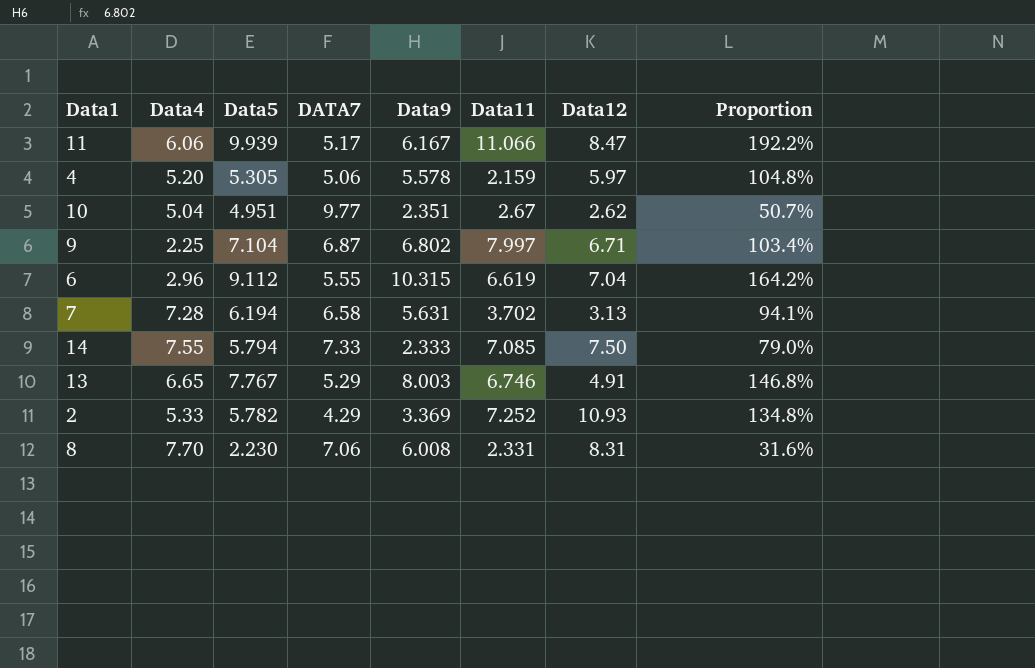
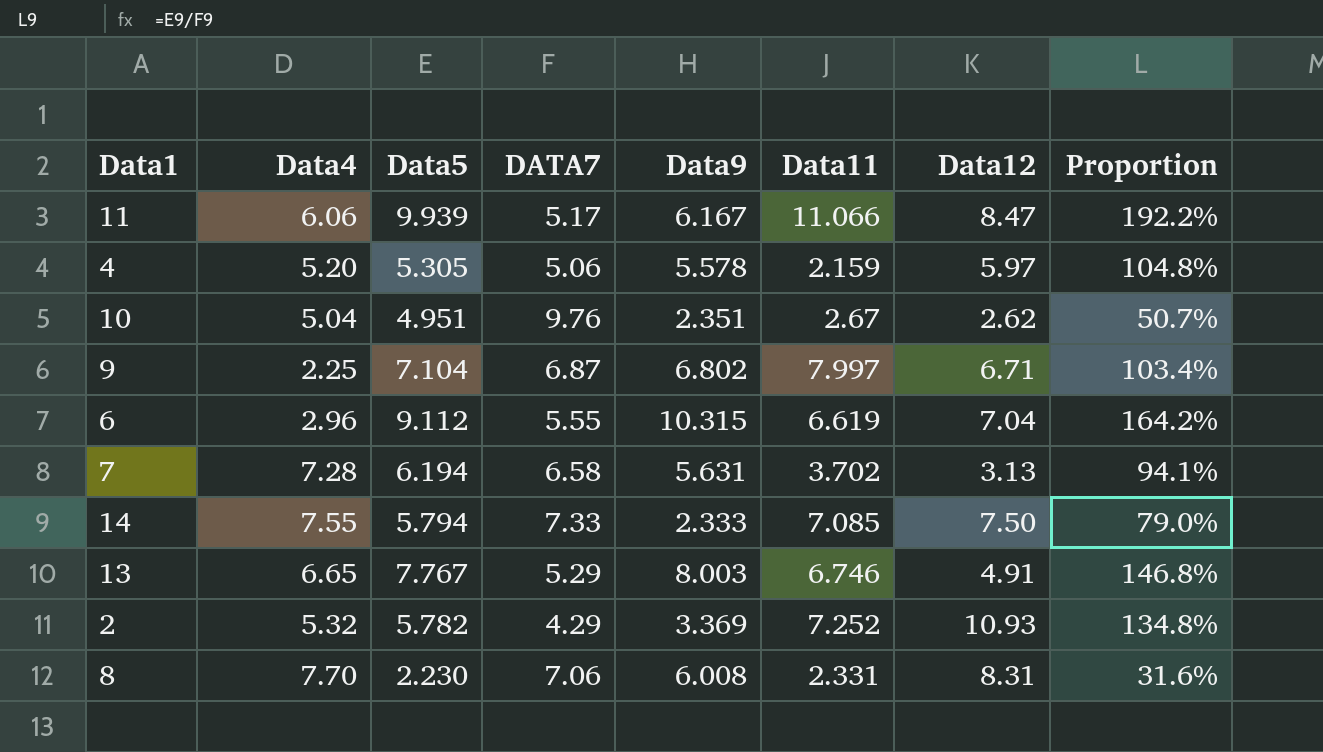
10 | DATA7: 9.77 -> 9.76
2 | Data4: 5.33 -> 5.32

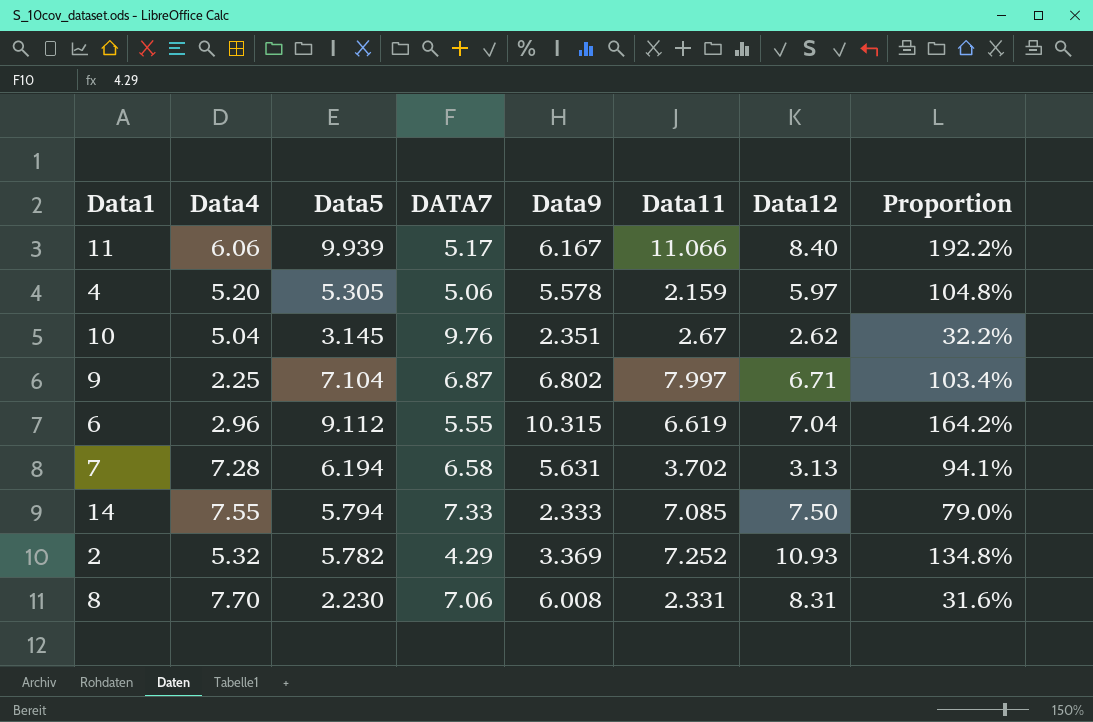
row 13: 6.65 | 7.767 | 5.29 | 8.003 | 6.746 | 4.91 | 146.8% -> none
11 | Data12: 8.47 -> 8.40
10 | Data5: 4.951 -> 3.145
10 | Proportion: 50.7% -> 32.2%

